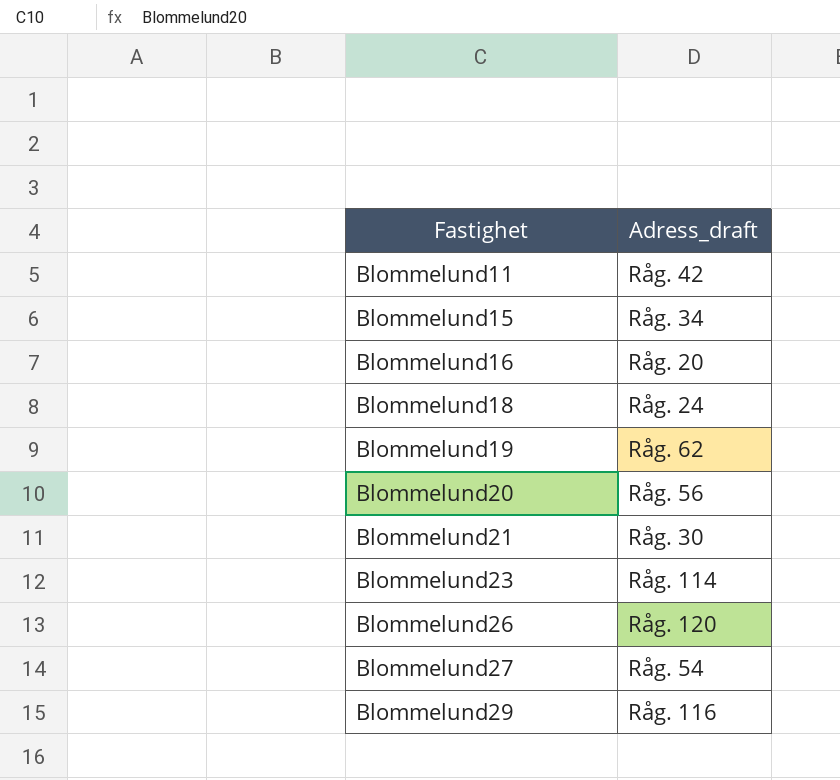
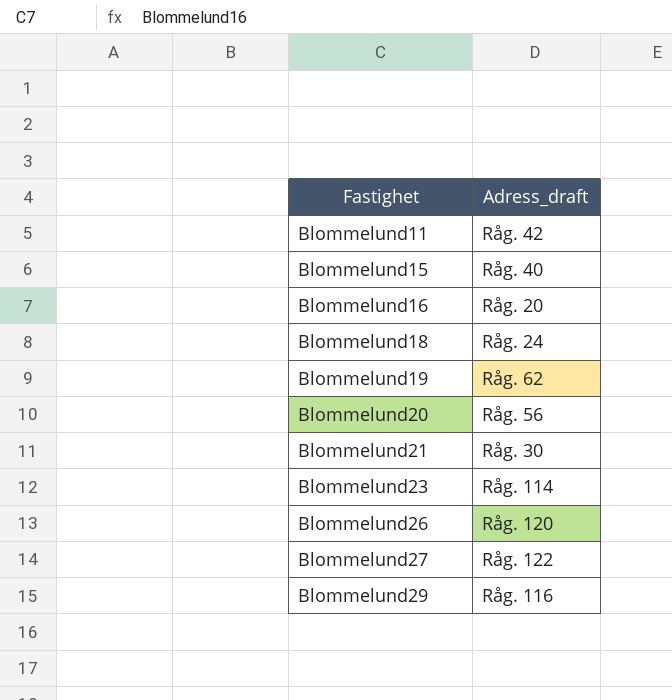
Blommelund15 | Adress_draft: Råg. 34 -> Råg. 40
Blommelund27 | Adress_draft: Råg. 54 -> Råg. 122

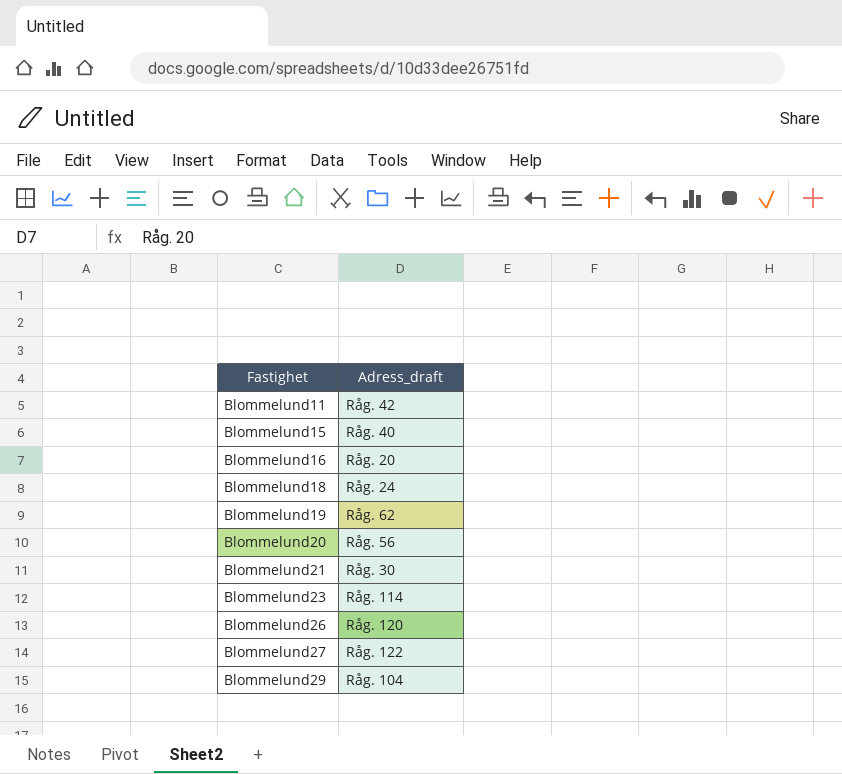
Blommelund29 | Adress_draft: Råg. 116 -> Råg. 104

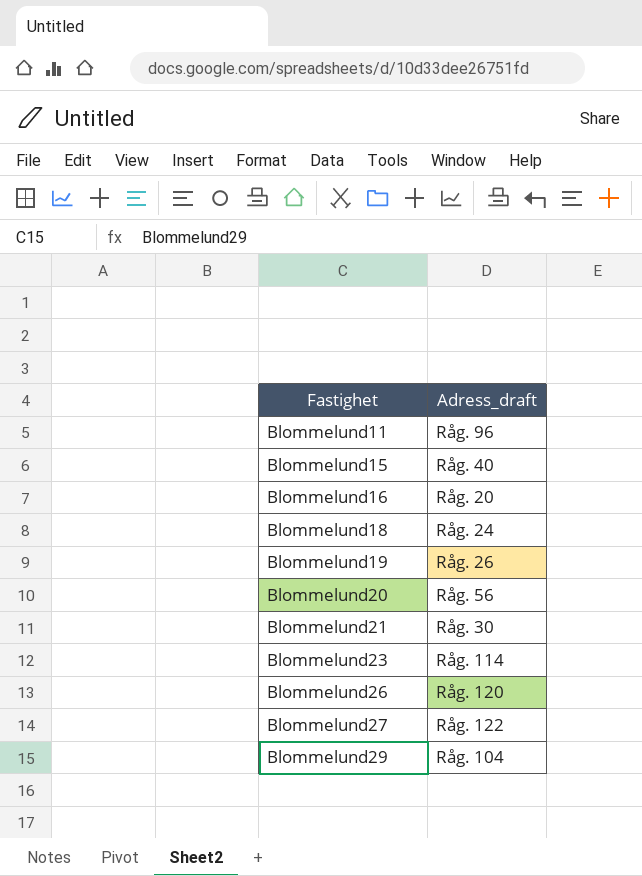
Blommelund11 | Adress_draft: Råg. 42 -> Råg. 96
Blommelund19 | Adress_draft: Råg. 62 -> Råg. 26

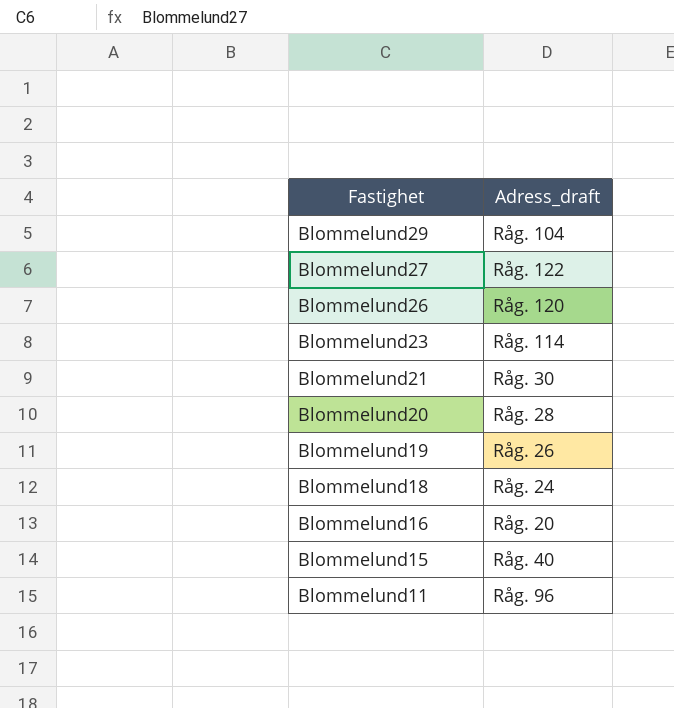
row order: Fastighet ascending -> Fastighet descending
Blommelund20 | Adress_draft: Råg. 56 -> Råg. 28

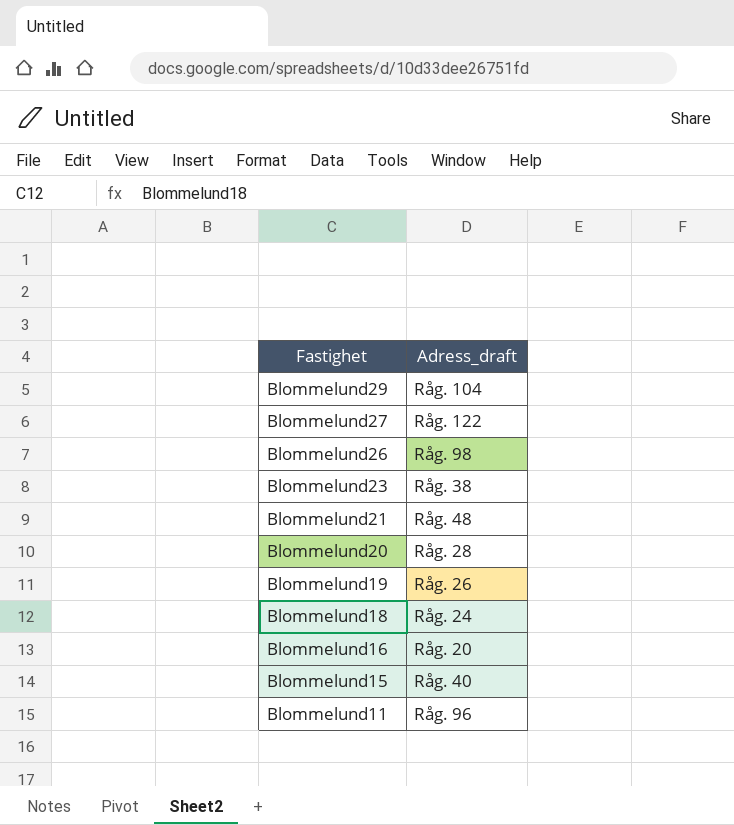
Blommelund26 | Adress_draft: Råg. 120 -> Råg. 98
Blommelund23 | Adress_draft: Råg. 114 -> Råg. 38
Blommelund21 | Adress_draft: Råg. 30 -> Råg. 48

